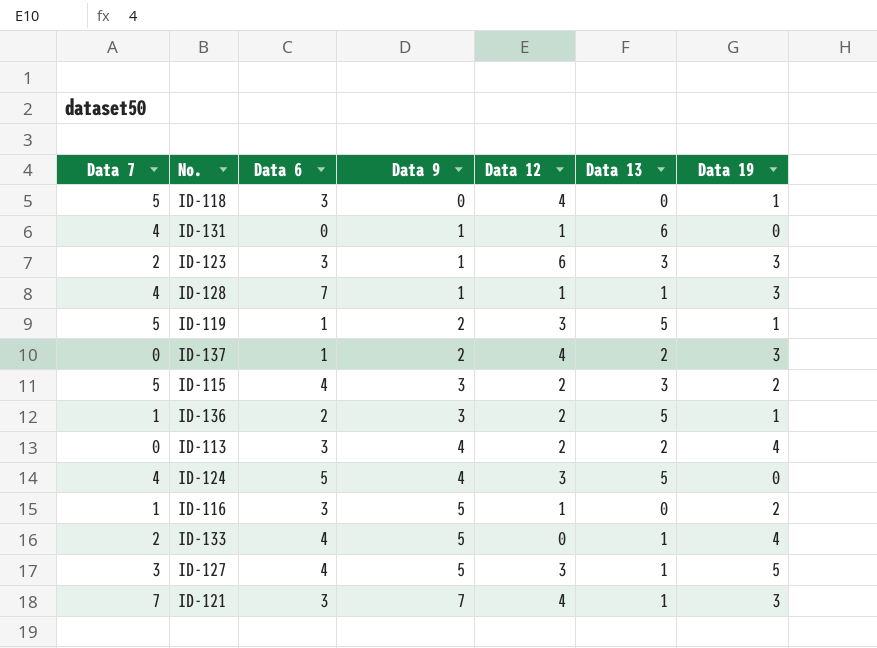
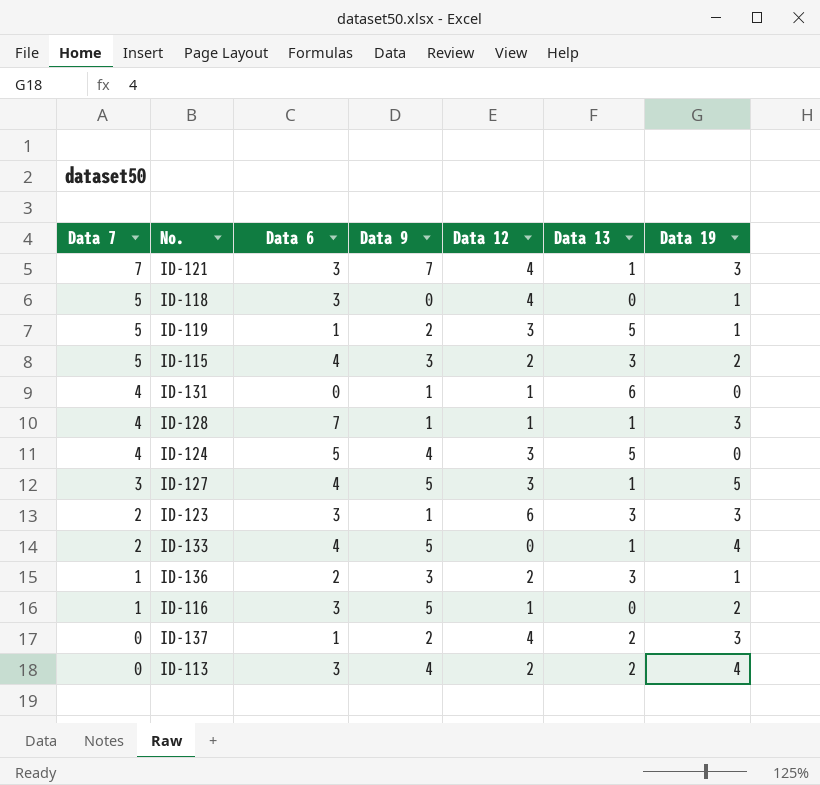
row order: Data 9 ascending -> Data 7 descending
ID-136 | Data 13: 5 -> 3

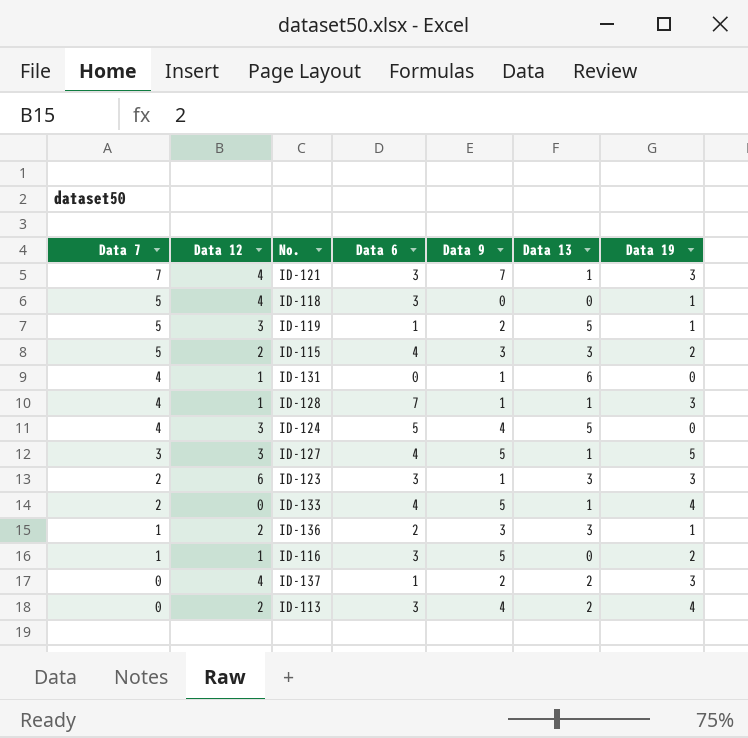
column Data 12 | position: 5 -> 2

